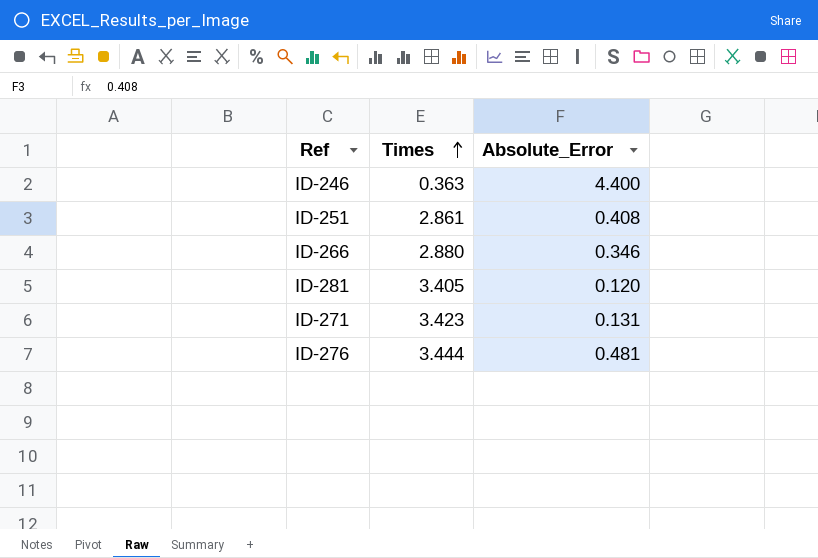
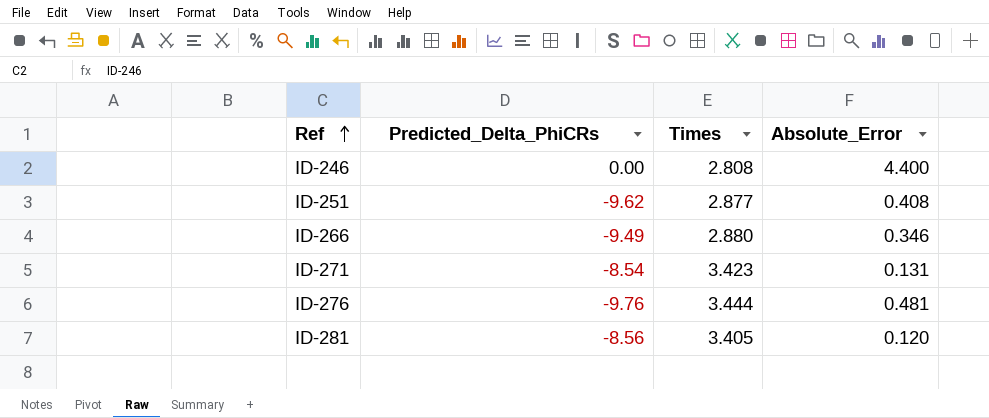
row order: Times ascending -> Ref ascending
column Predicted_Delta_PhiCRs | position: none -> 2
ID-246 | Times: 0.363 -> 2.808
ID-251 | Times: 2.861 -> 2.877

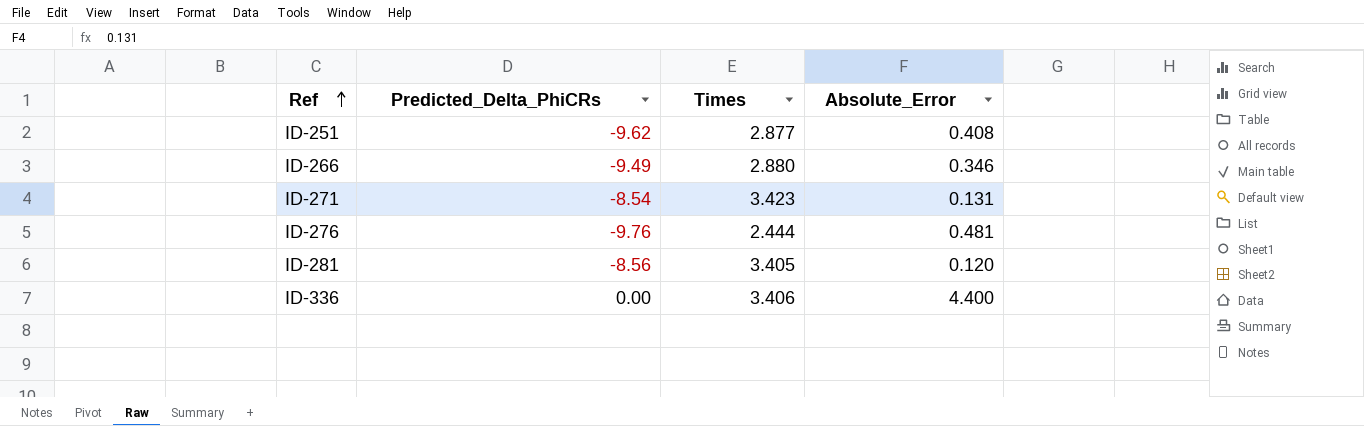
row ID-246: 0.00 | 2.808 | 4.400 -> none
ID-276 | Times: 3.444 -> 2.444
row ID-336: none -> 0.00 | 3.406 | 4.400

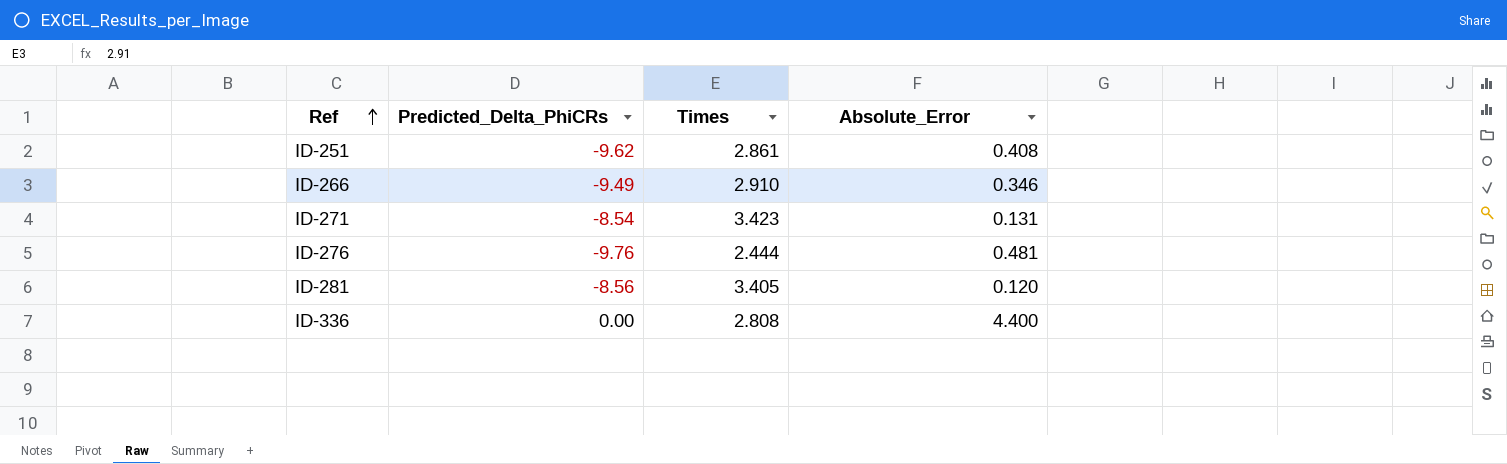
ID-251 | Times: 2.877 -> 2.861
ID-266 | Times: 2.880 -> 2.910
ID-336 | Times: 3.406 -> 2.808

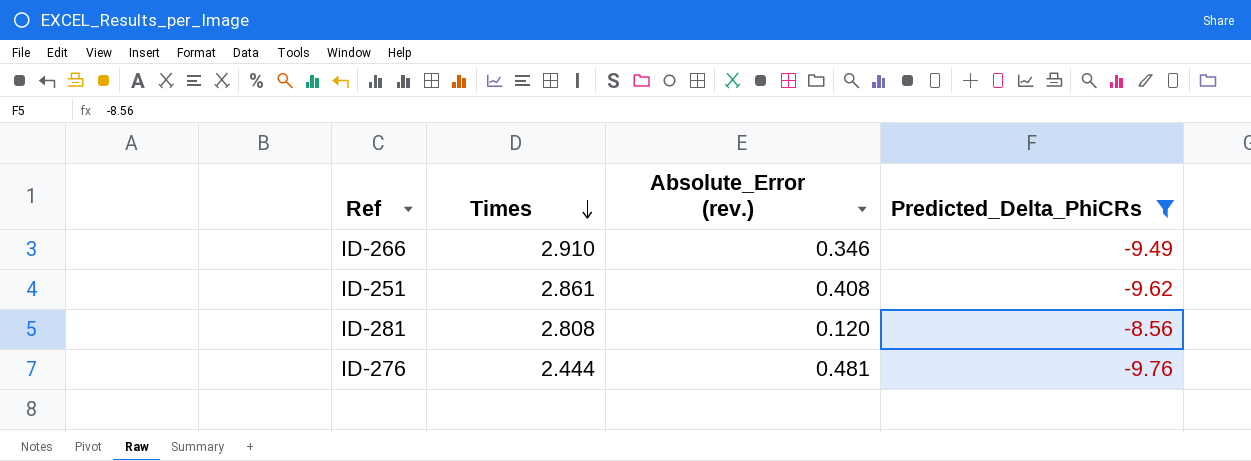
filter: none -> Predicted_Delta_PhiCRs <= -8.56
row order: Ref ascending -> Times descending
column name: Absolute_Error -> Absolute_Error (rev.)
column Predicted_Delta_PhiCRs | position: 2 -> 4
ID-281 | Times: 3.405 -> 2.808

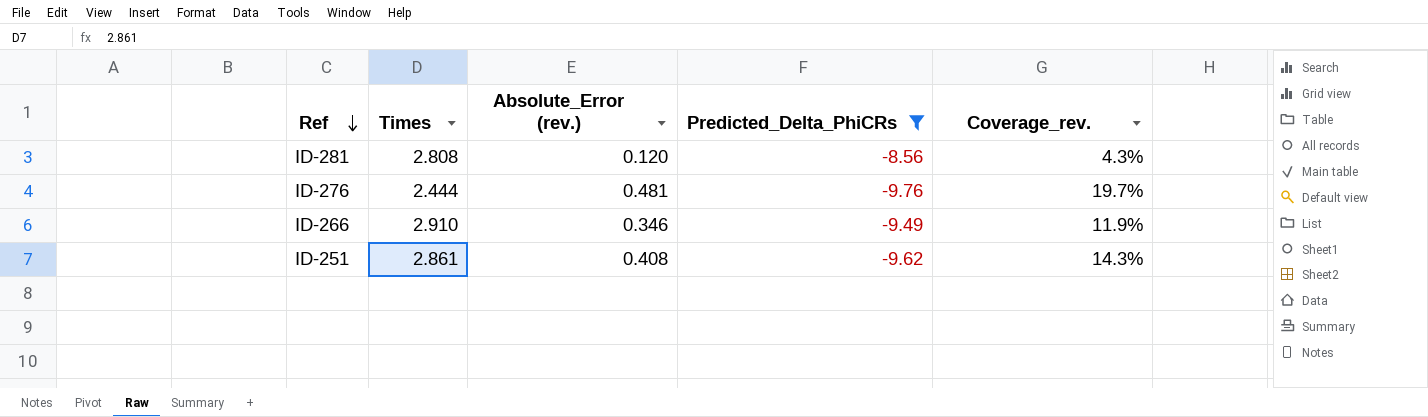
row order: Times descending -> Ref descending
column Coverage_rev. | formula: none -> [Absolute_Error (rev.)] / [Times]

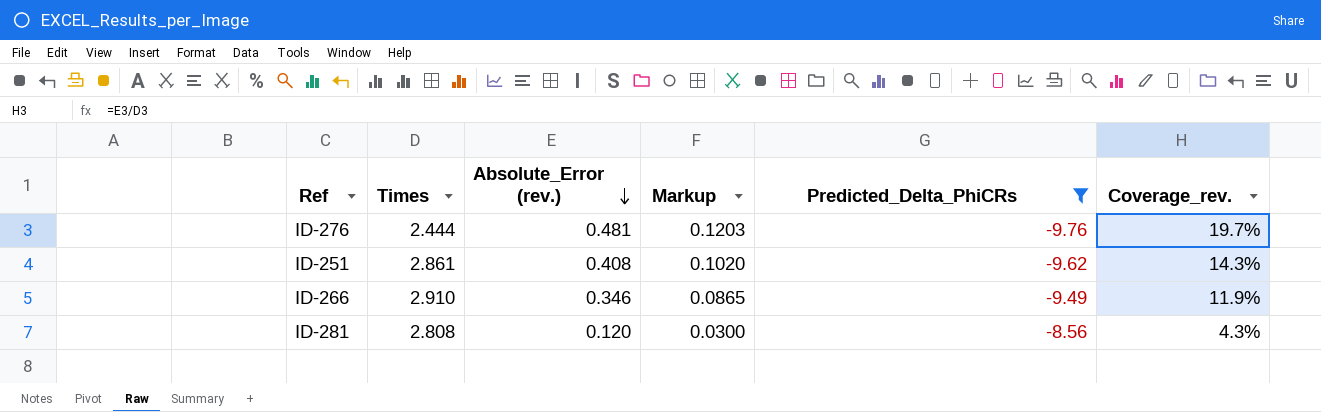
row order: Ref descending -> Absolute_Error (rev.) descending
column Markup | formula: none -> [Absolute_Error (rev.)] * 0.25

